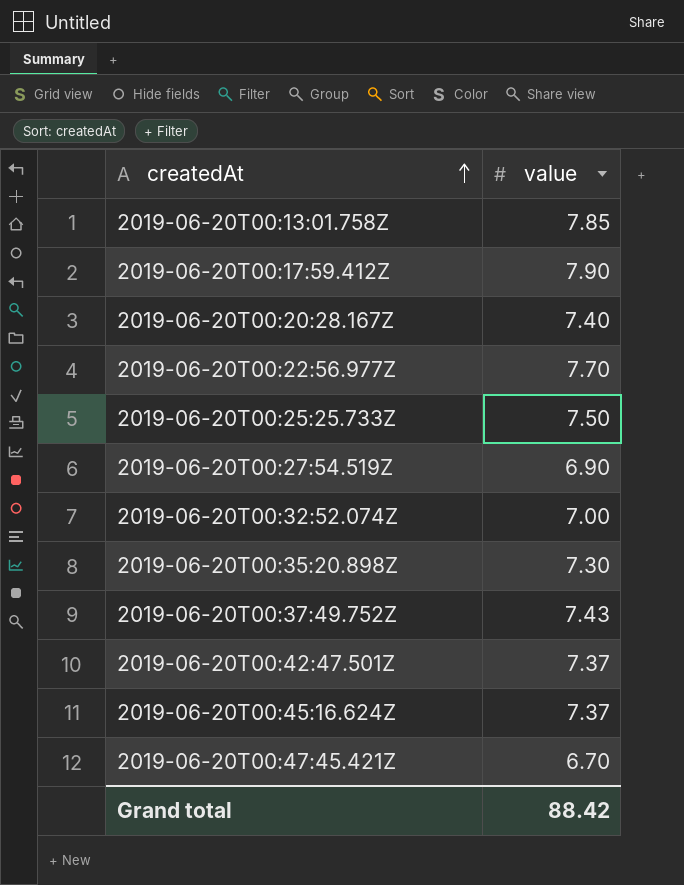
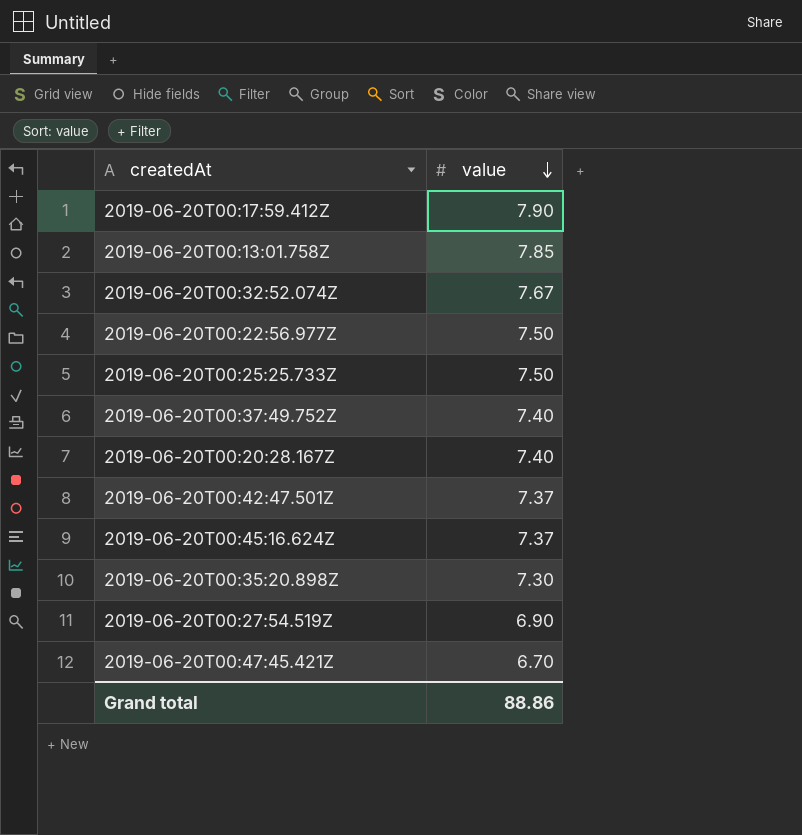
row order: createdAt ascending -> value descending
2019-06-20T00:32:52.074Z | value: 7.00 -> 7.67
2019-06-20T00:22:56.977Z | value: 7.70 -> 7.50
2019-06-20T00:37:49.752Z | value: 7.43 -> 7.40
Grand total | value: 88.42 -> 88.86

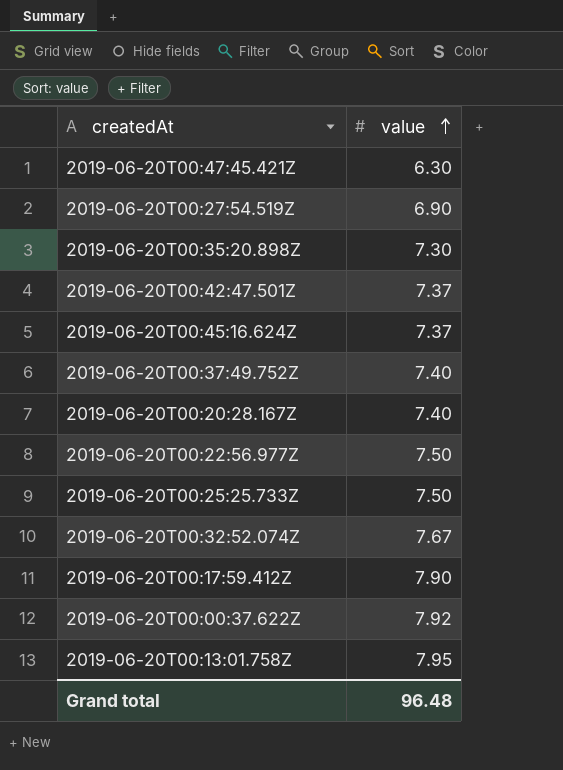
row order: value descending -> value ascending
2019-06-20T00:47:45.421Z | value: 6.70 -> 6.30
row 2019-06-20T00:00:37.622Z: none -> 7.92
2019-06-20T00:13:01.758Z | value: 7.85 -> 7.95
Grand total | value: 88.86 -> 96.48

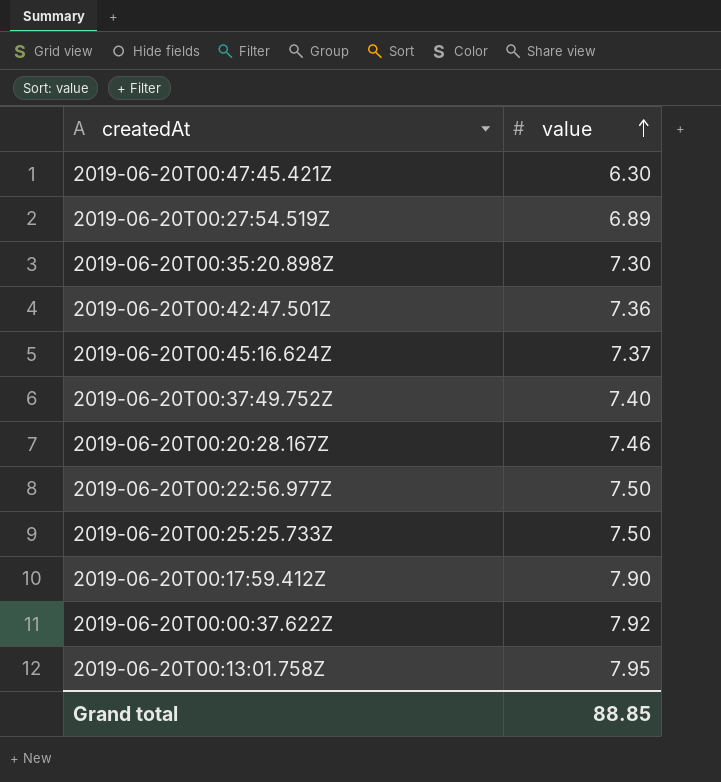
row 2019-06-20T00:32:52.074Z: 7.67 -> none
2019-06-20T00:27:54.519Z | value: 6.90 -> 6.89
2019-06-20T00:42:47.501Z | value: 7.37 -> 7.36
2019-06-20T00:20:28.167Z | value: 7.40 -> 7.46
Grand total | value: 96.48 -> 88.85

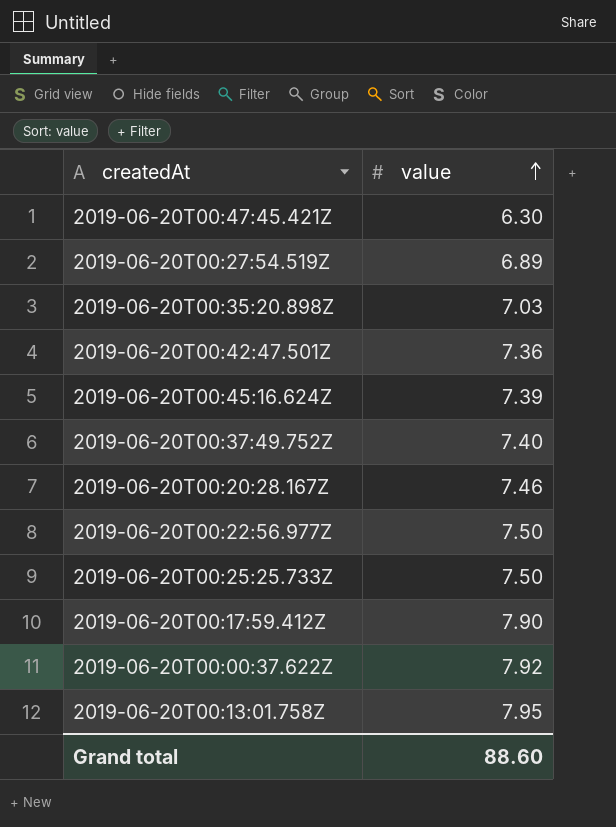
2019-06-20T00:35:20.898Z | value: 7.30 -> 7.03
2019-06-20T00:45:16.624Z | value: 7.37 -> 7.39
Grand total | value: 88.85 -> 88.60

